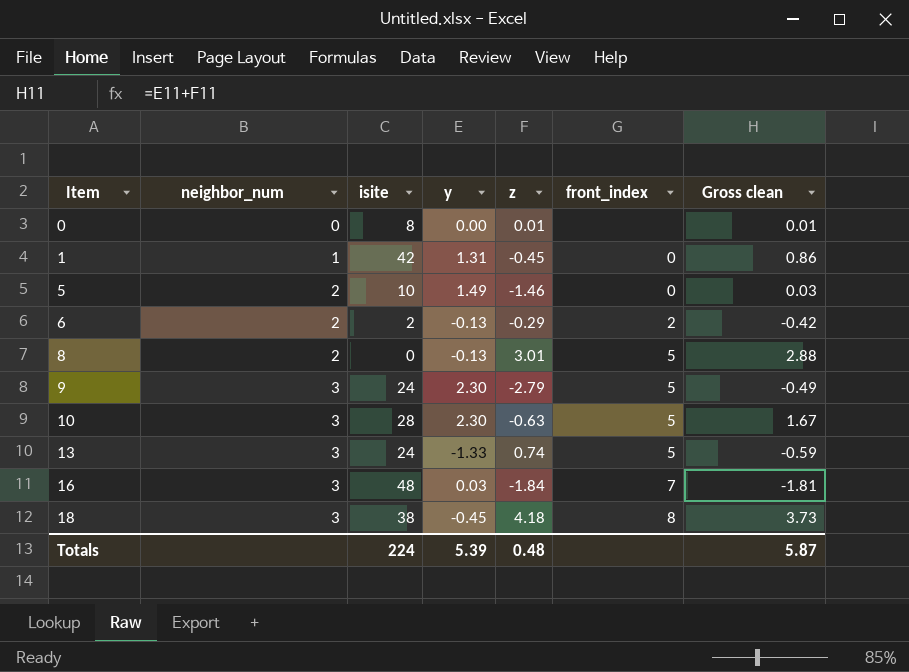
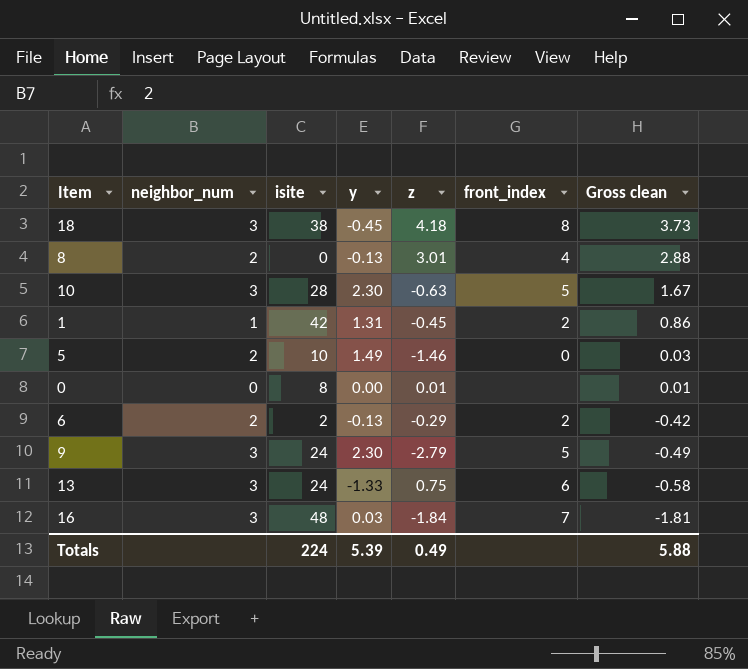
row order: Item ascending -> Gross clean descending
8 | front_index: 5 -> 4
1 | front_index: 0 -> 2
13 | z: 0.74 -> 0.75
13 | front_index: 5 -> 6
13 | Gross clean: -0.59 -> -0.58
Totals | z: 0.48 -> 0.49
Totals | Gross clean: 5.87 -> 5.88

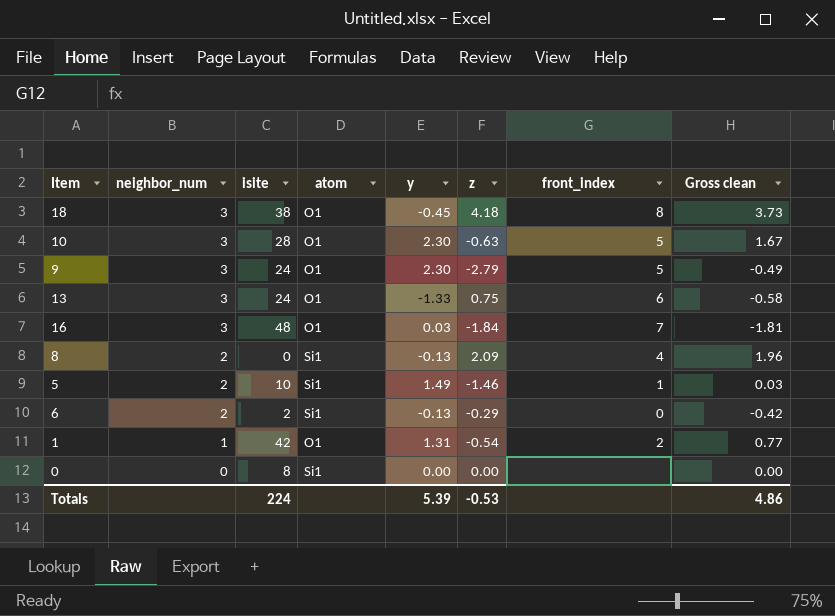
row order: Gross clean descending -> neighbor_num descending
column atom | position: none -> 4
8 | z: 3.01 -> 2.09
8 | Gross clean: 2.88 -> 1.96
5 | front_index: 0 -> 1
6 | front_index: 2 -> 0
1 | z: -0.45 -> -0.54
1 | Gross clean: 0.86 -> 0.77
0 | z: 0.01 -> 0.00
0 | Gross clean: 0.01 -> 0.00
Totals | z: 0.49 -> -0.53
Totals | Gross clean: 5.88 -> 4.86

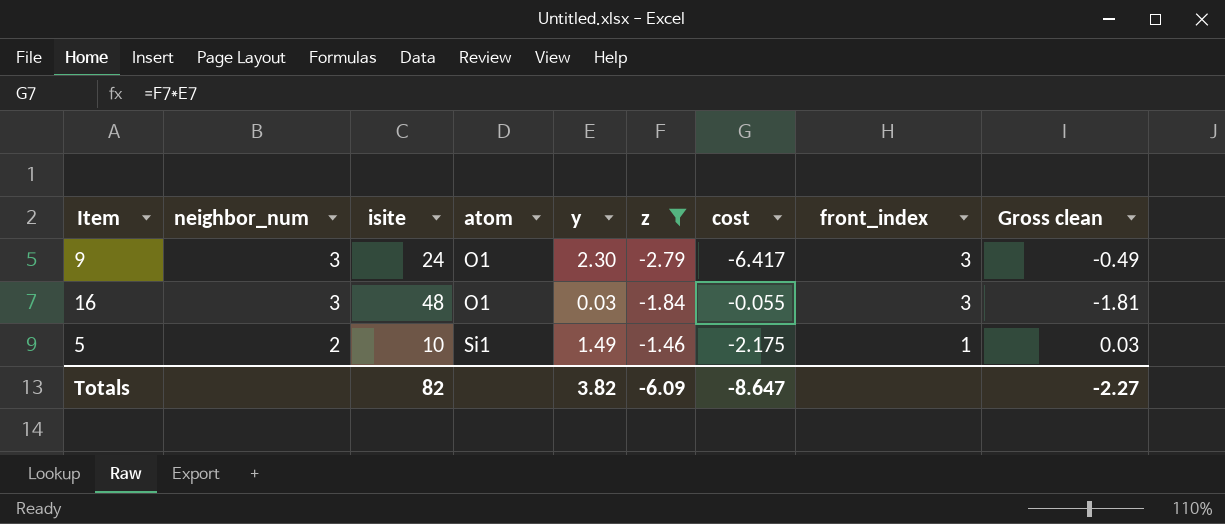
filter: none -> z <= -1.46
column cost | formula: none -> [y] * [z]
9 | front_index: 5 -> 3
16 | front_index: 7 -> 3
Totals | isite: 224 -> 82
Totals | y: 5.39 -> 3.82
Totals | z: -0.53 -> -6.09
Totals | Gross clean: 4.86 -> -2.27

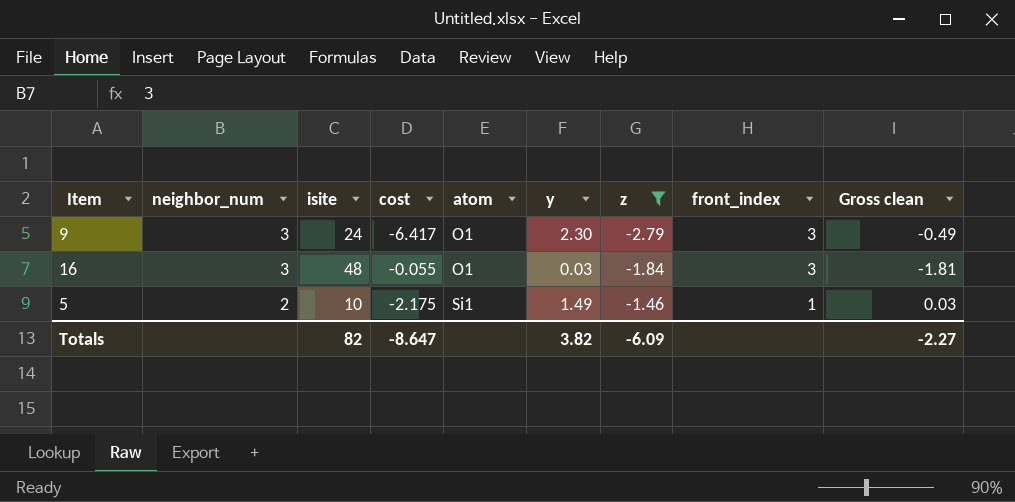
column cost | position: 7 -> 4

